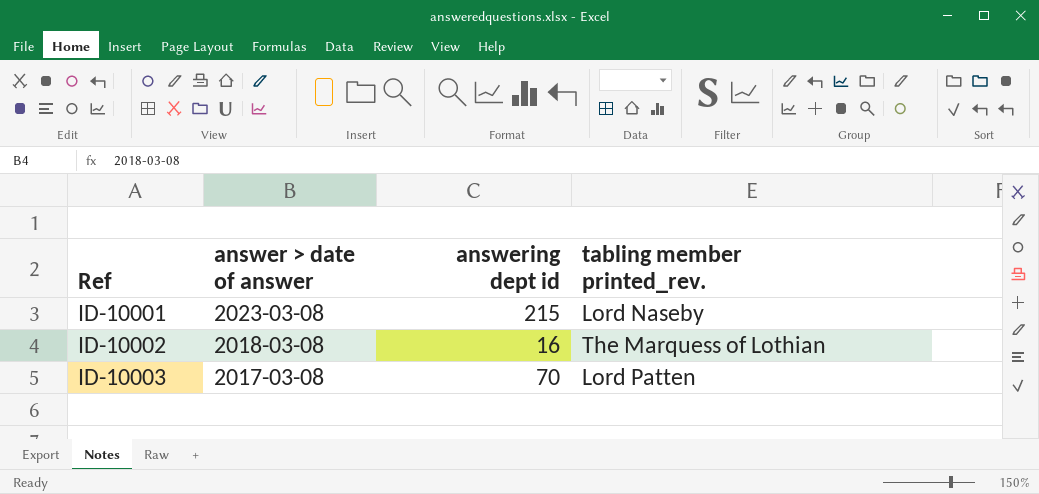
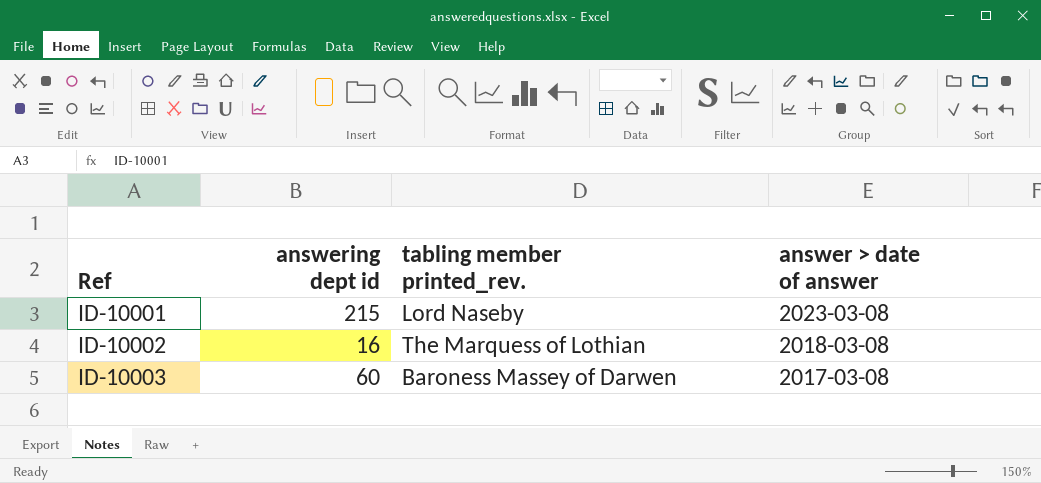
column answer > date of answer | position: 2 -> 4
ID-10003 | answering dept id: 70 -> 60
ID-10003 | tabling member printed_rev.: Lord Patten -> Baroness Massey of Darwen

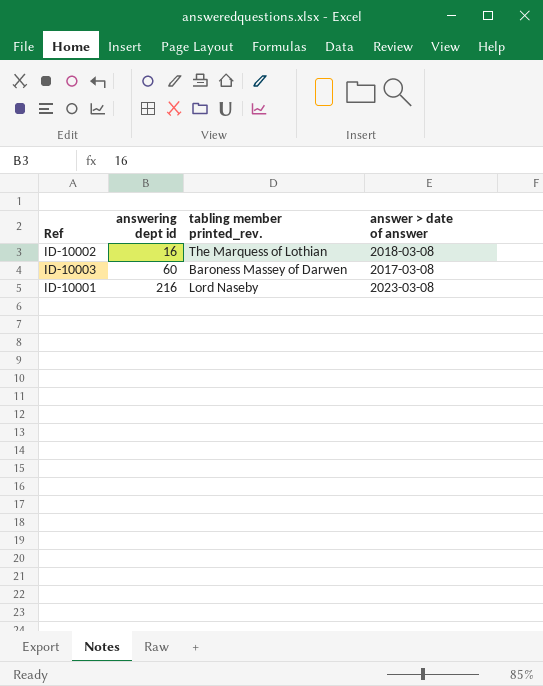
row order: Ref ascending -> answering dept id ascending
ID-10001 | answering dept id: 215 -> 216

